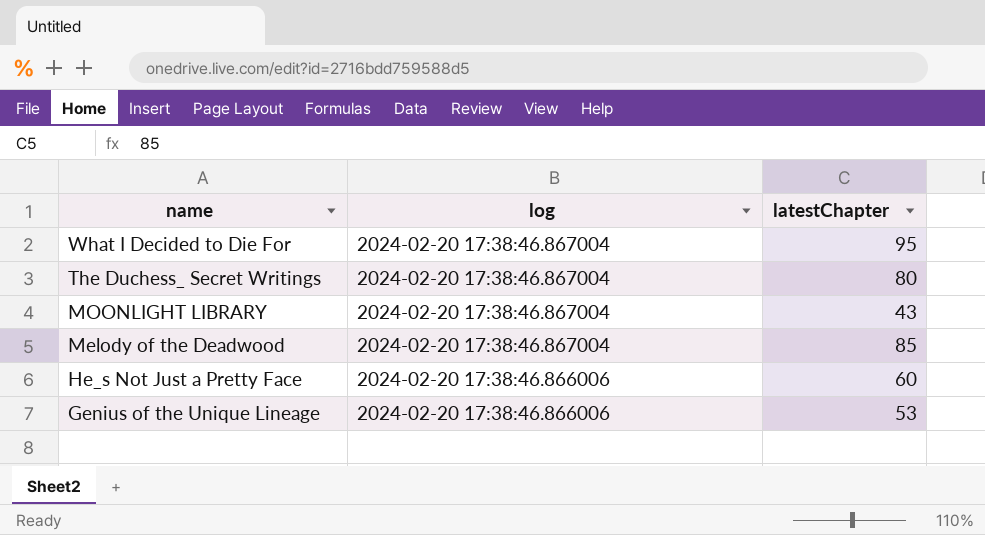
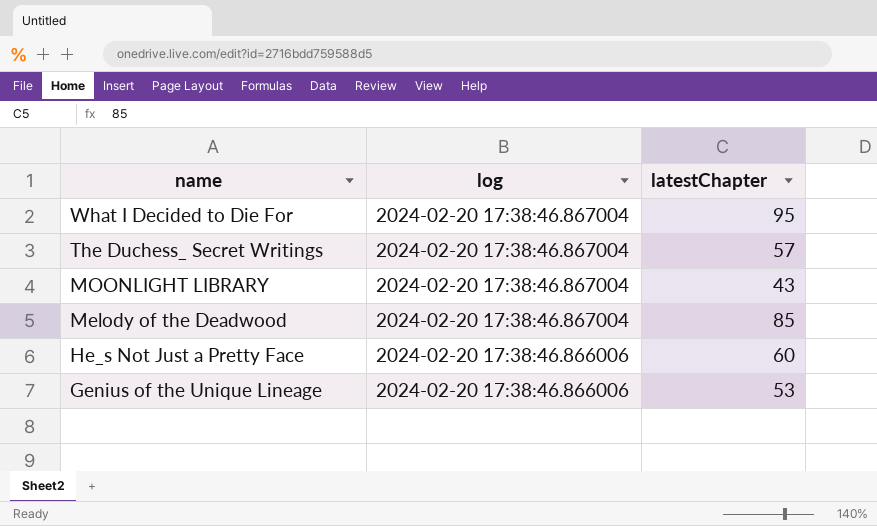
The Duchess_ Secret Writings | latestChapter: 80 -> 57

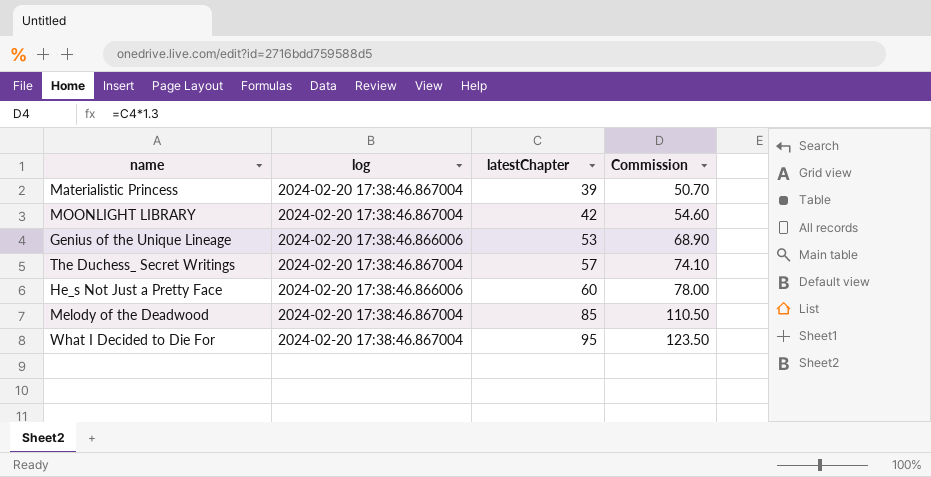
row order: name descending -> latestChapter ascending
column Commission | formula: none -> [latestChapter] * 1.3
row Materialistic Princess: none -> 2024-02-20 17:38:46.867004 | 39 | 50.70
MOONLIGHT LIBRARY | latestChapter: 43 -> 42

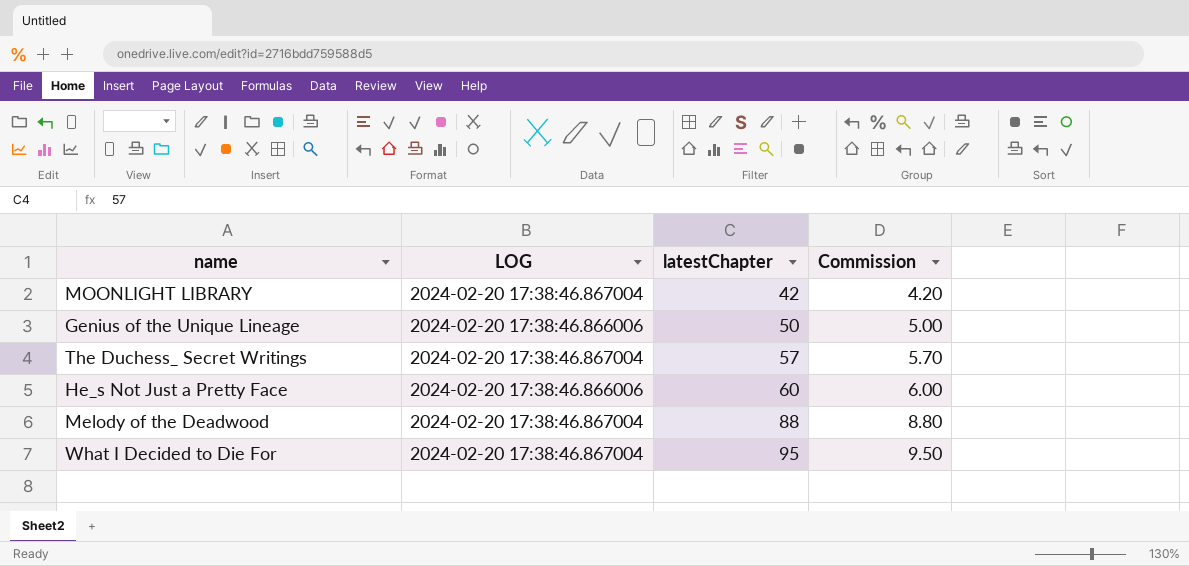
column name: log -> LOG
column Commission | formula: [latestChapter] * 1.3 -> [latestChapter] * 0.1
row Materialistic Princess: 2024-02-20 17:38:46.867004 | 39 | 50.70 -> none
Genius of the Unique Lineage | latestChapter: 53 -> 50
Melody of the Deadwood | latestChapter: 85 -> 88

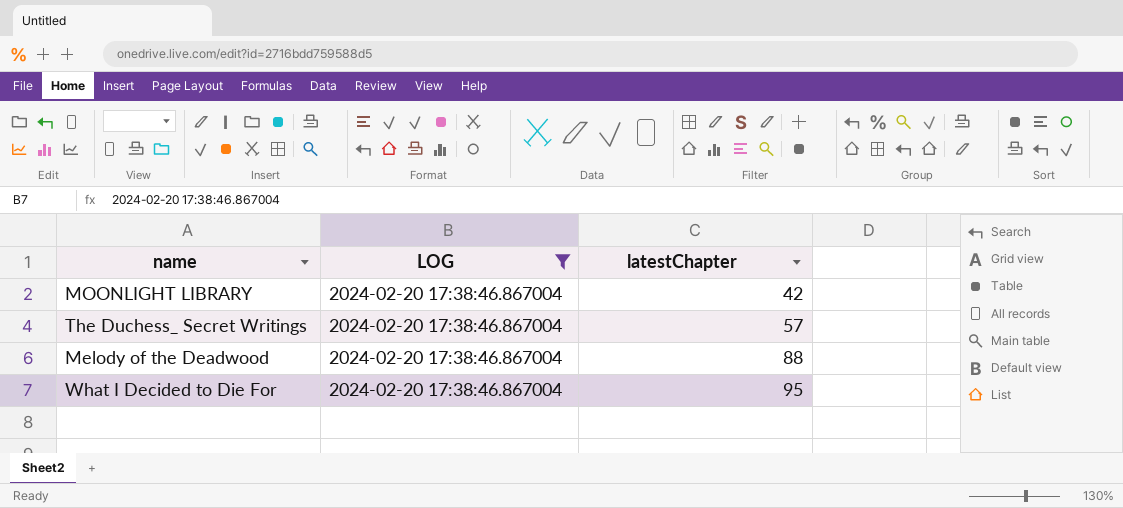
filter: none -> LOG = 2024-02-20 17:38:46.867004
column Commission | formula: [latestChapter] * 0.1 -> none

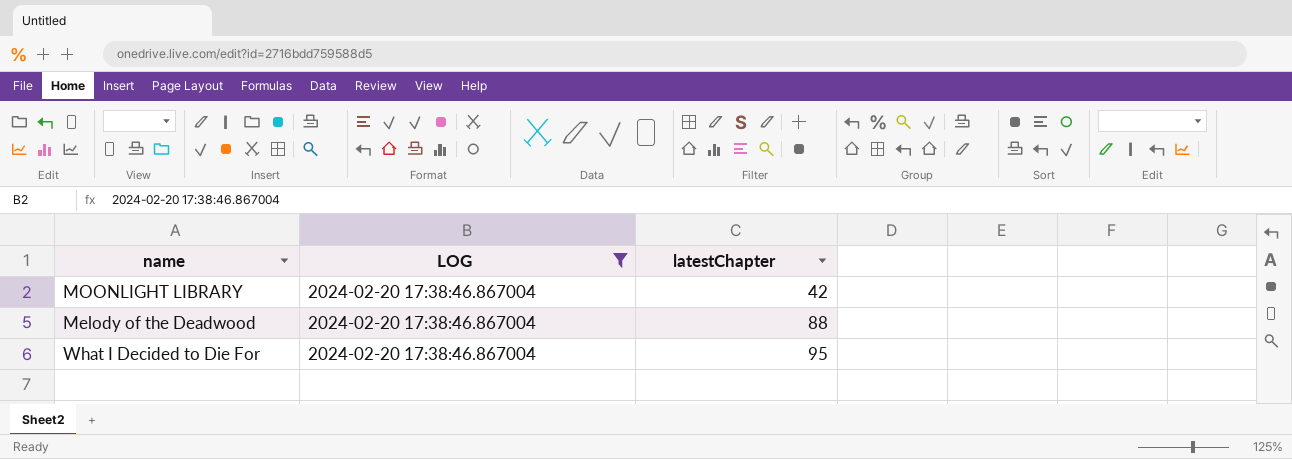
row The Duchess_ Secret Writings: 2024-02-20 17:38:46.867004 | 57 -> none

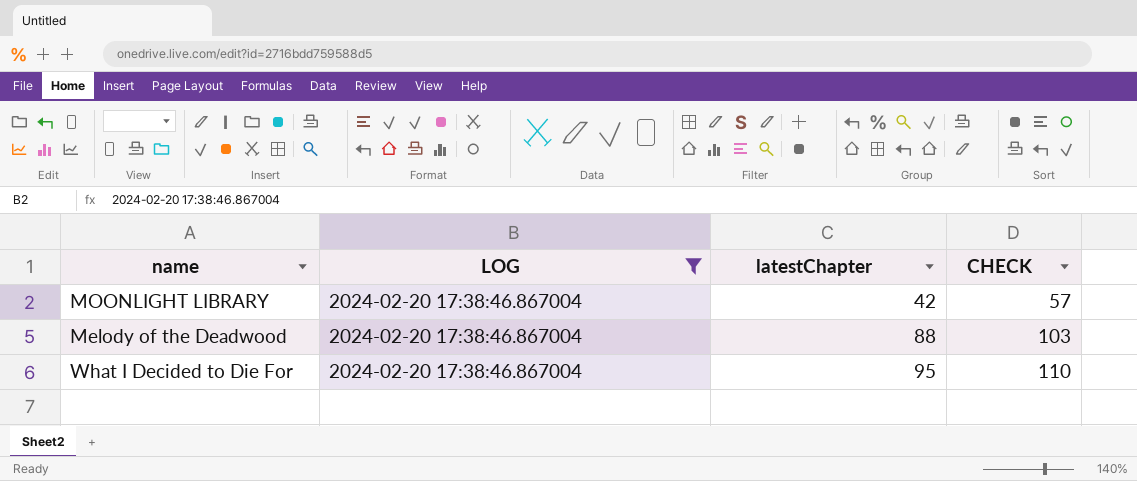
column CHECK | formula: none -> [latestChapter] + 15

